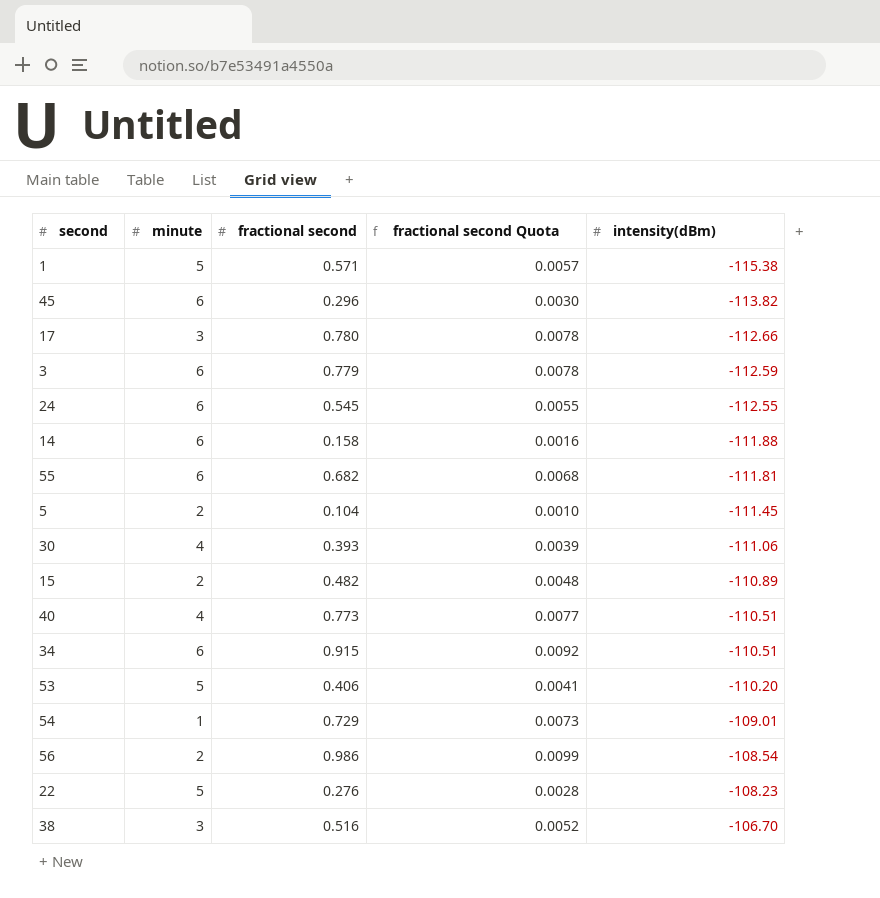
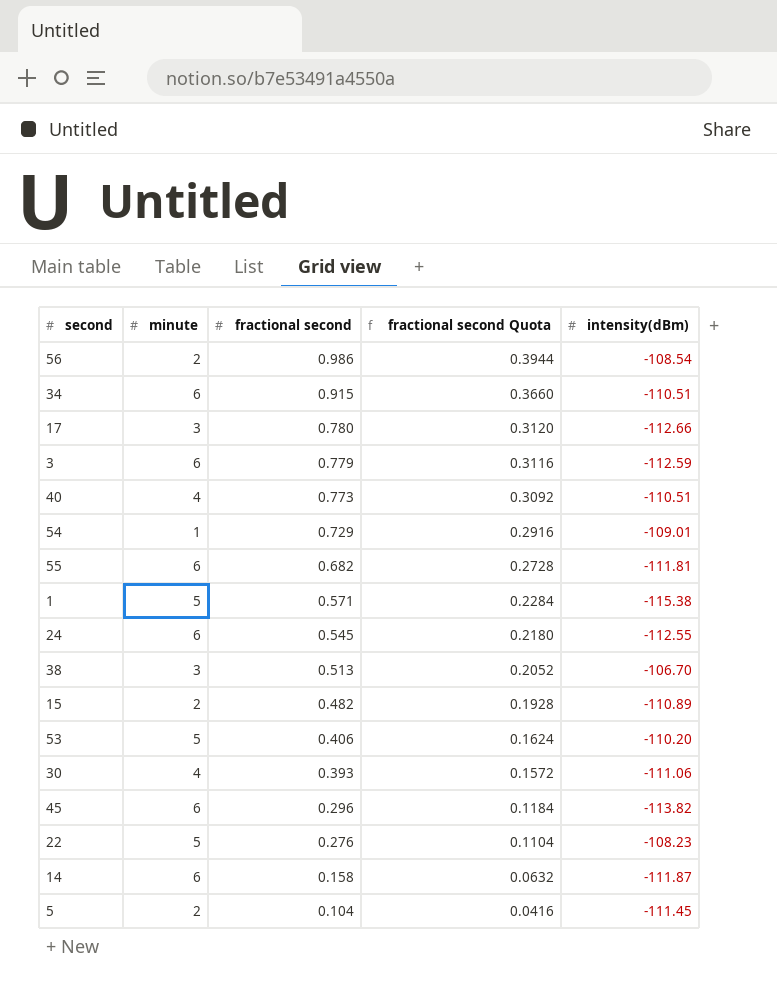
row order: intensity(dBm) ascending -> fractional second descending
column fractional second Quota | formula: [fractional second] * 0.01 -> [fractional second] * 0.4
38 | fractional second: 0.516 -> 0.513
14 | intensity(dBm): -111.88 -> -111.87

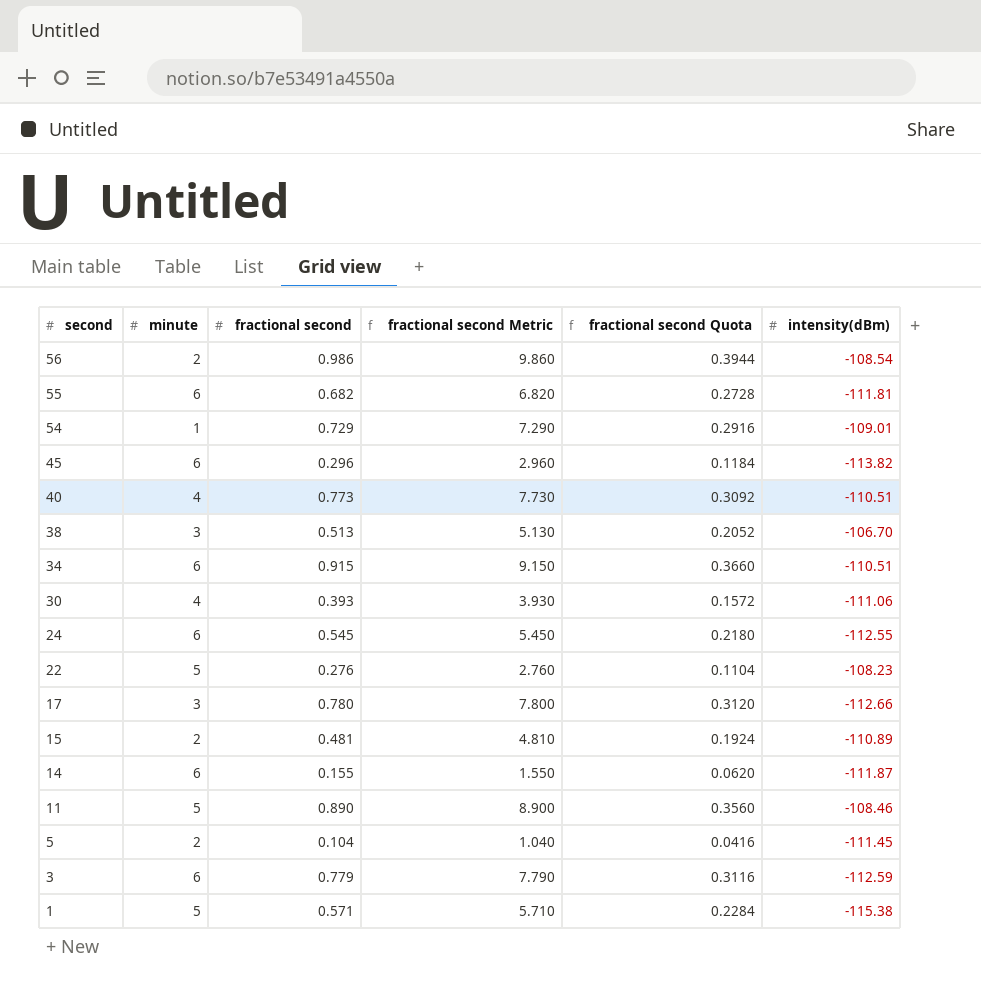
row order: fractional second descending -> second descending
column fractional second Metric | formula: none -> [fractional second] * 10
row 53: 5 | 0.406 | 0.1624 | -110.20 -> none
15 | fractional second: 0.482 -> 0.481
15 | fractional second Quota: 0.1928 -> 0.1924
14 | fractional second: 0.158 -> 0.155
14 | fractional second Quota: 0.0632 -> 0.0620
row 11: none -> 5 | 0.890 | 8.900 | 0.3560 | -108.46

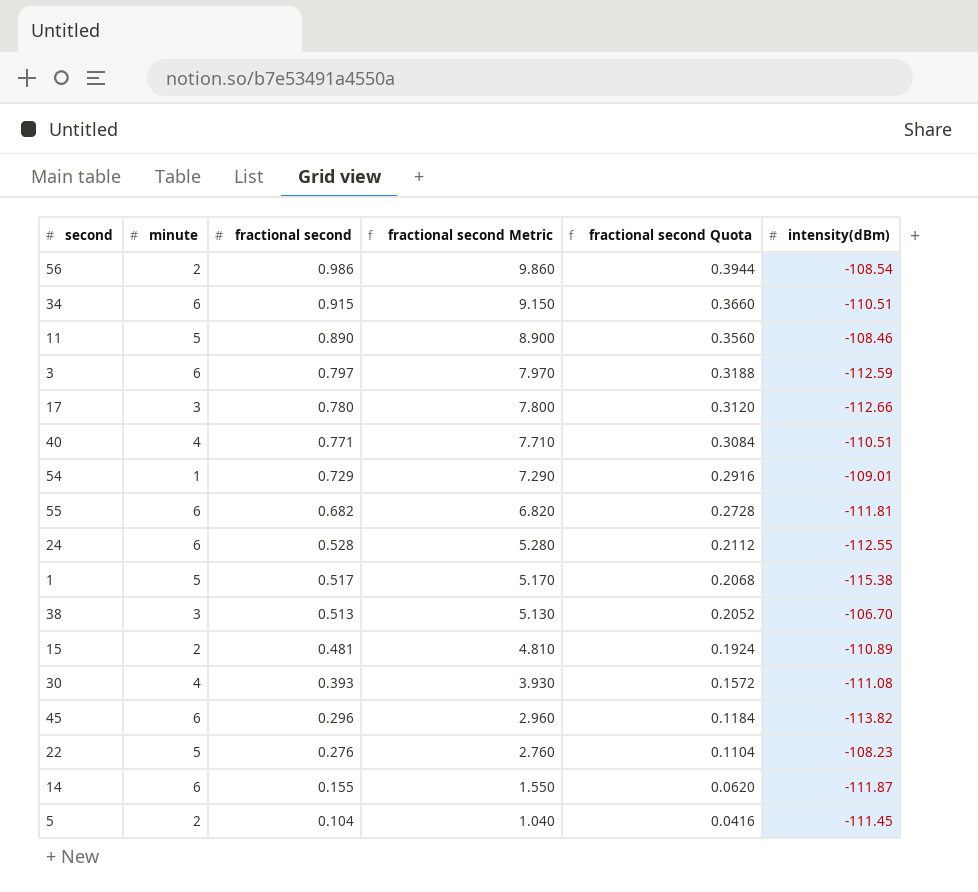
row order: second descending -> fractional second descending
3 | fractional second: 0.779 -> 0.797
3 | fractional second Metric: 7.790 -> 7.970
3 | fractional second Quota: 0.3116 -> 0.3188
40 | fractional second: 0.773 -> 0.771
40 | fractional second Metric: 7.730 -> 7.710
40 | fractional second Quota: 0.3092 -> 0.3084
24 | fractional second: 0.545 -> 0.528
24 | fractional second Metric: 5.450 -> 5.280
24 | fractional second Quota: 0.2180 -> 0.2112
1 | fractional second: 0.571 -> 0.517
1 | fractional second Metric: 5.710 -> 5.170
1 | fractional second Quota: 0.2284 -> 0.2068
30 | intensity(dBm): -111.06 -> -111.08

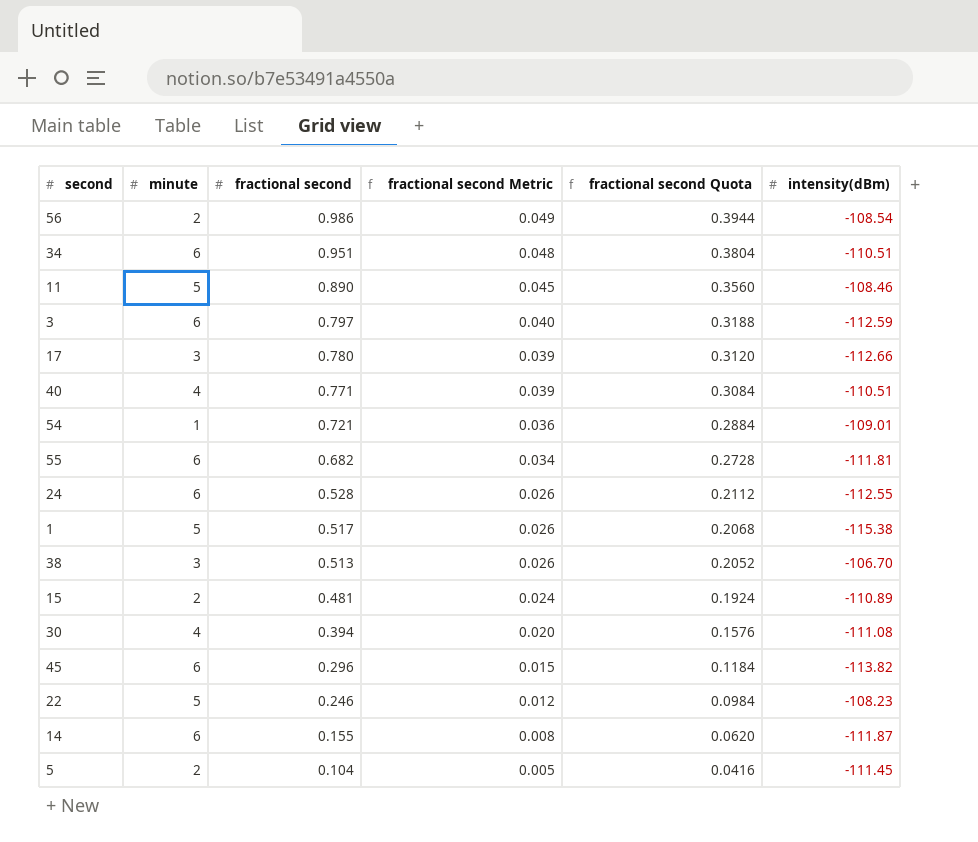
column fractional second Metric | formula: [fractional second] * 10 -> [fractional second] * 0.05
34 | fractional second: 0.915 -> 0.951
34 | fractional second Quota: 0.3660 -> 0.3804
54 | fractional second: 0.729 -> 0.721
54 | fractional second Quota: 0.2916 -> 0.2884
30 | fractional second: 0.393 -> 0.394
30 | fractional second Quota: 0.1572 -> 0.1576
22 | fractional second: 0.276 -> 0.246
22 | fractional second Quota: 0.1104 -> 0.0984

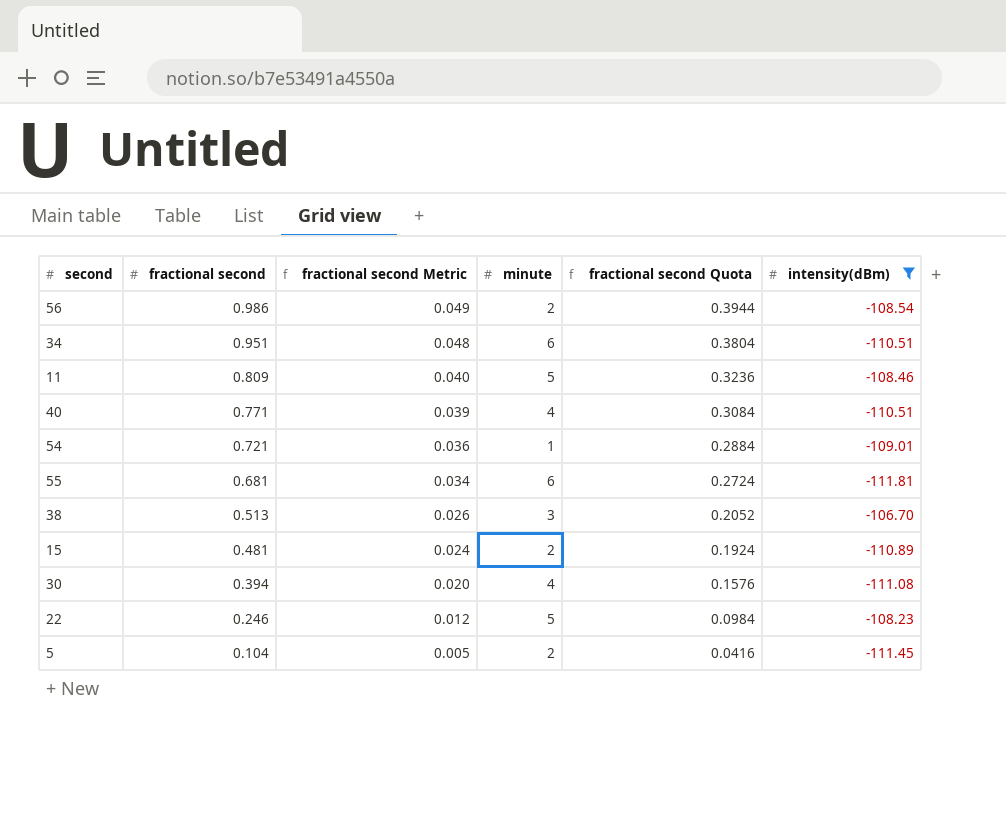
filter: none -> intensity(dBm) >= -111.81
column minute | position: 2 -> 4
11 | fractional second: 0.890 -> 0.809
11 | fractional second Metric: 0.045 -> 0.040
11 | fractional second Quota: 0.3560 -> 0.3236
55 | fractional second: 0.682 -> 0.681
55 | fractional second Quota: 0.2728 -> 0.2724

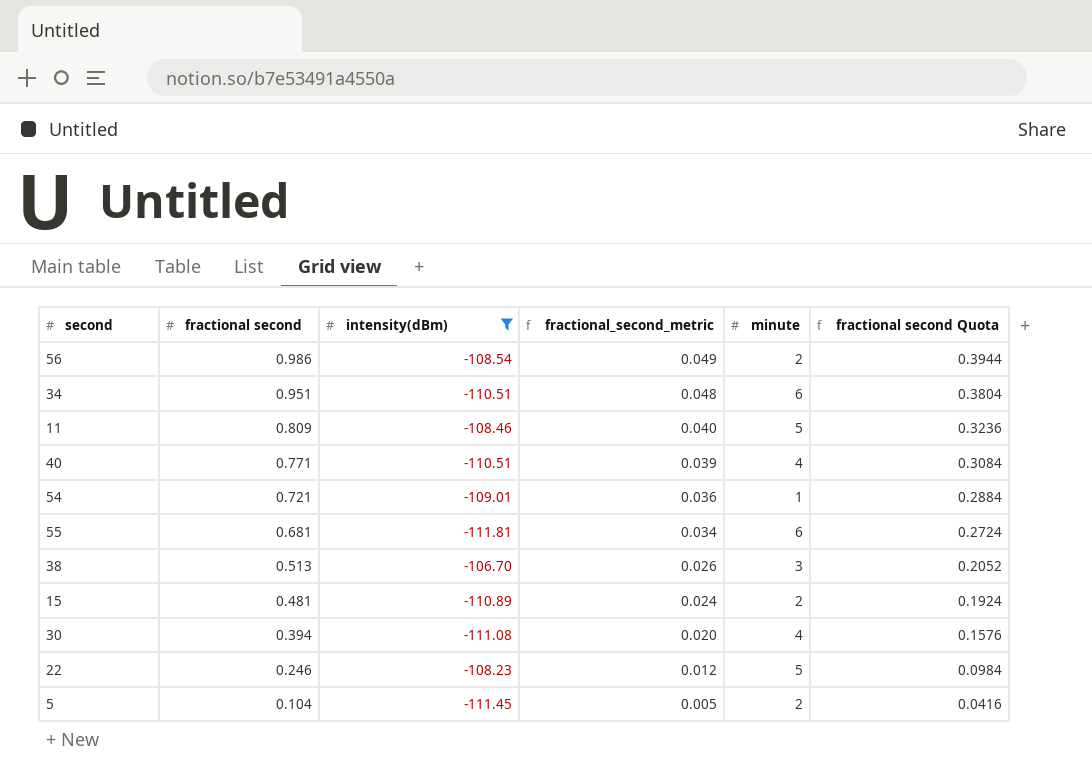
column intensity(dBm) | position: 6 -> 3
column name: fractional second Metric -> fractional_second_metric

